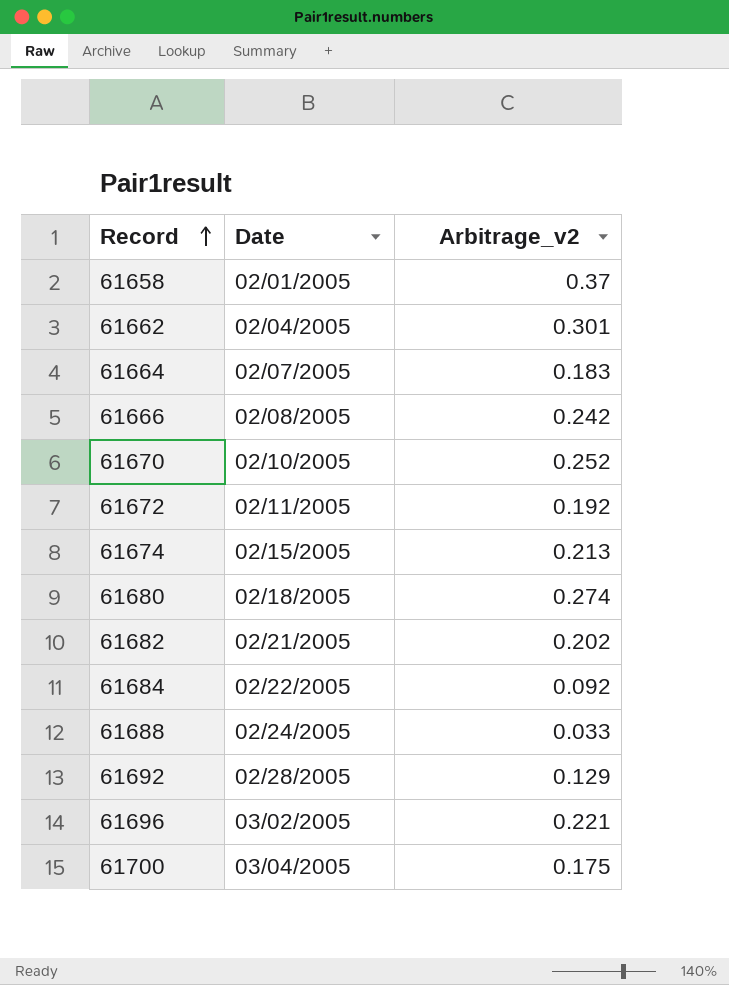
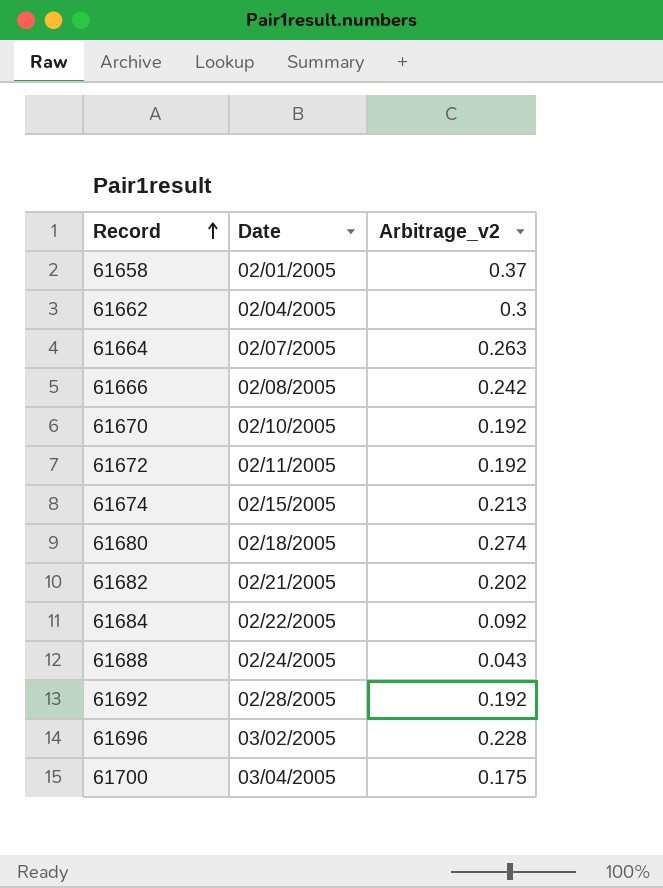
61662 | Arbitrage_v2: 0.301 -> 0.3
61664 | Arbitrage_v2: 0.183 -> 0.263
61670 | Arbitrage_v2: 0.252 -> 0.192
61688 | Arbitrage_v2: 0.033 -> 0.043
61692 | Arbitrage_v2: 0.129 -> 0.192
61696 | Arbitrage_v2: 0.221 -> 0.228

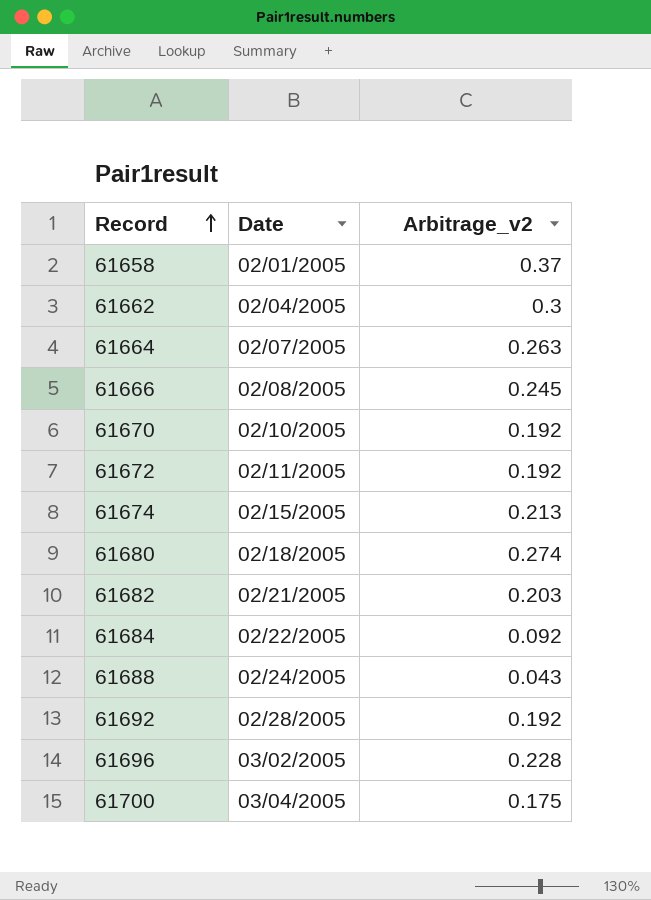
61666 | Arbitrage_v2: 0.242 -> 0.245
61682 | Arbitrage_v2: 0.202 -> 0.203

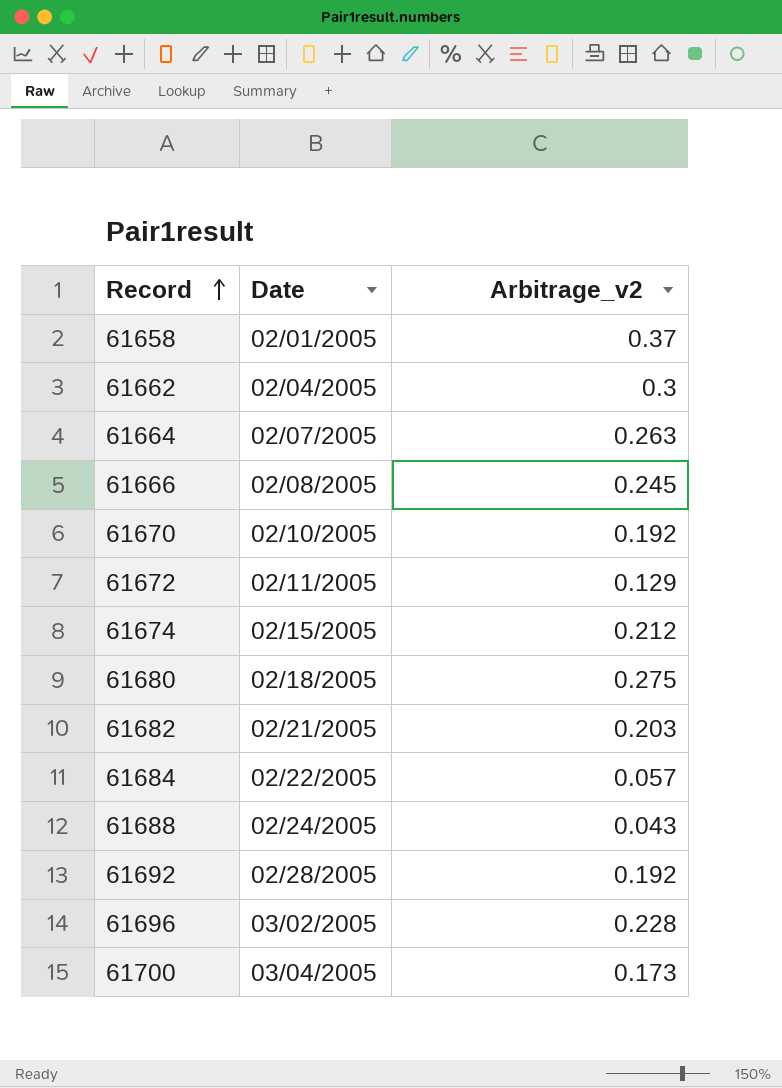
61672 | Arbitrage_v2: 0.192 -> 0.129
61674 | Arbitrage_v2: 0.213 -> 0.212
61680 | Arbitrage_v2: 0.274 -> 0.275
61684 | Arbitrage_v2: 0.092 -> 0.057
61700 | Arbitrage_v2: 0.175 -> 0.173

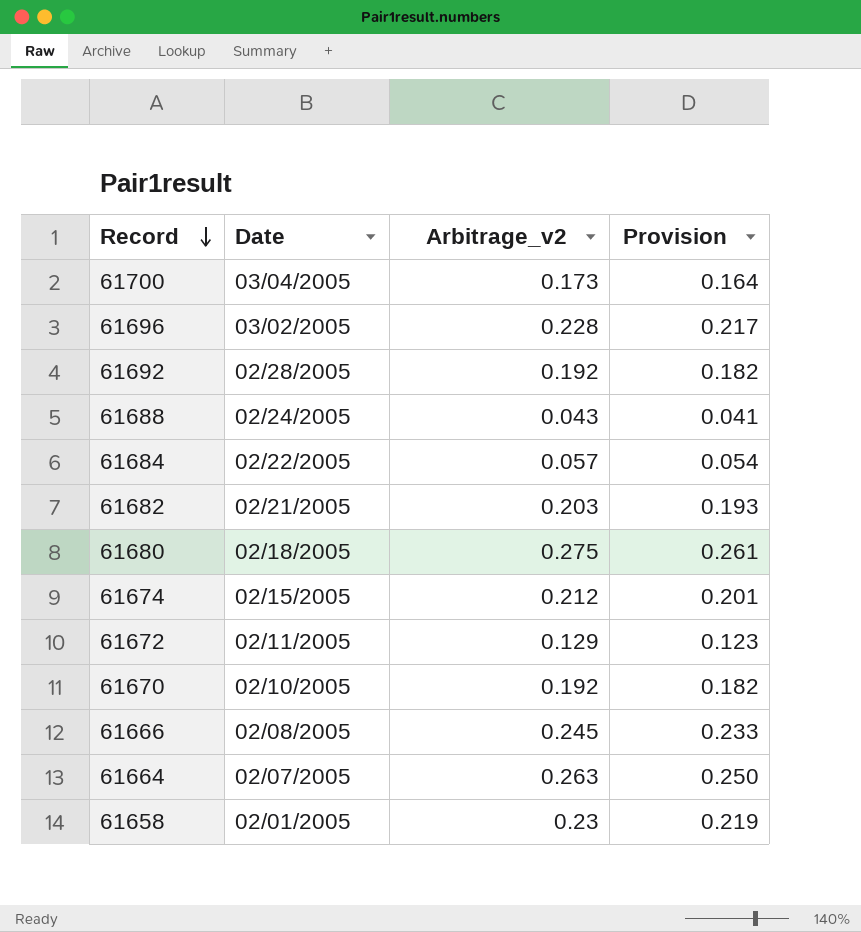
row order: Record ascending -> Record descending
column Provision | formula: none -> [Arbitrage_v2] * 0.95
row 61662: 02/04/2005 | 0.3 -> none
61658 | Arbitrage_v2: 0.37 -> 0.23

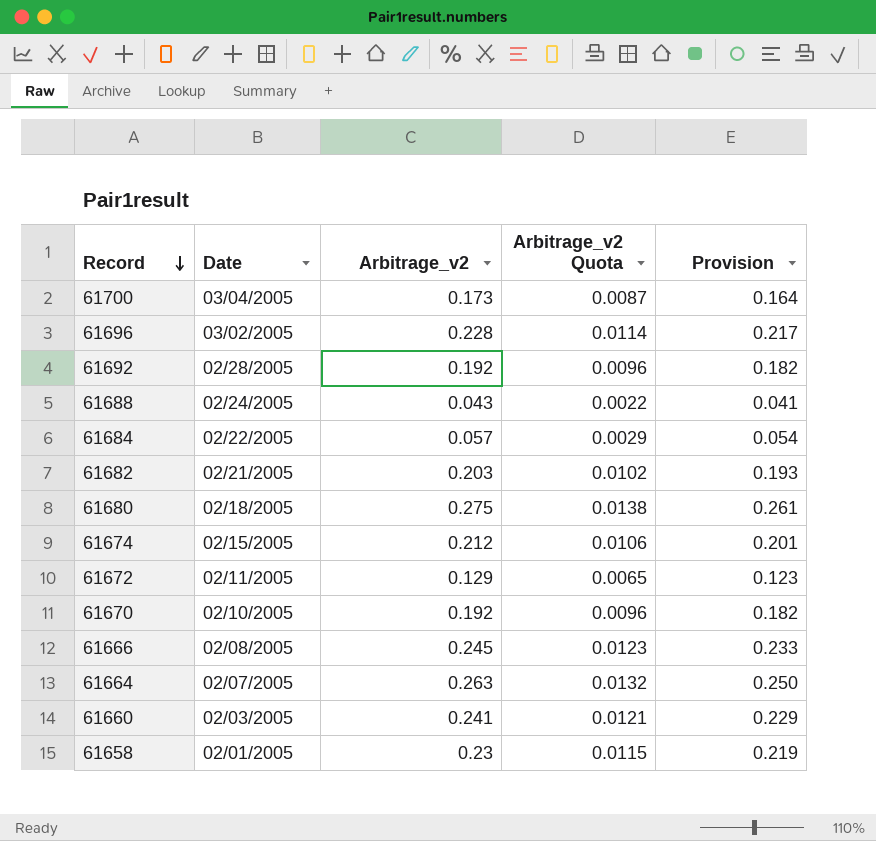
column Arbitrage_v2 Quota | formula: none -> [Arbitrage_v2] * 0.05
row 61660: none -> 02/03/2005 | 0.241 | 0.0121 | 0.229

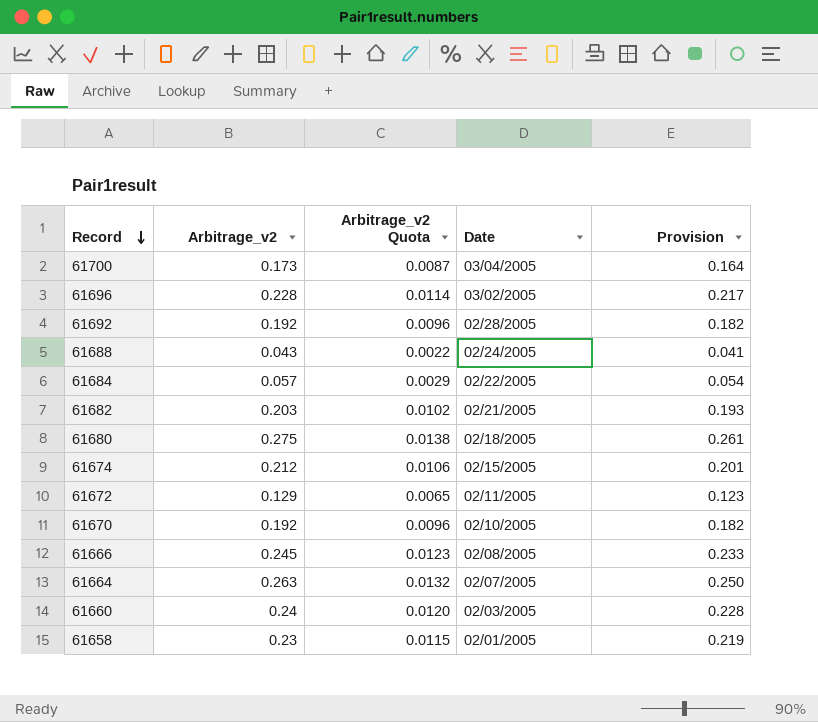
column Date | position: 2 -> 4
61660 | Arbitrage_v2: 0.241 -> 0.24
61660 | Arbitrage_v2 Quota: 0.0121 -> 0.0120
61660 | Provision: 0.229 -> 0.228

